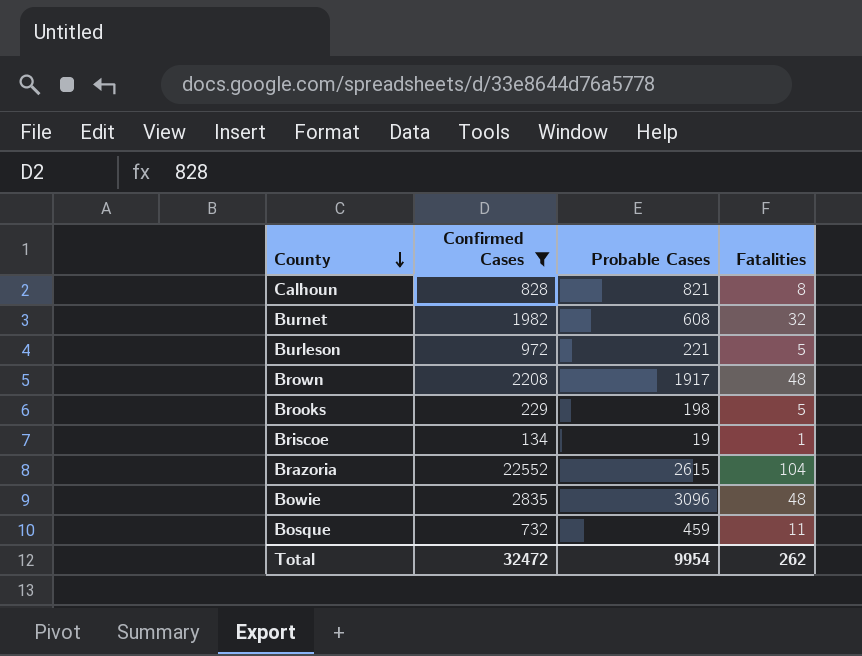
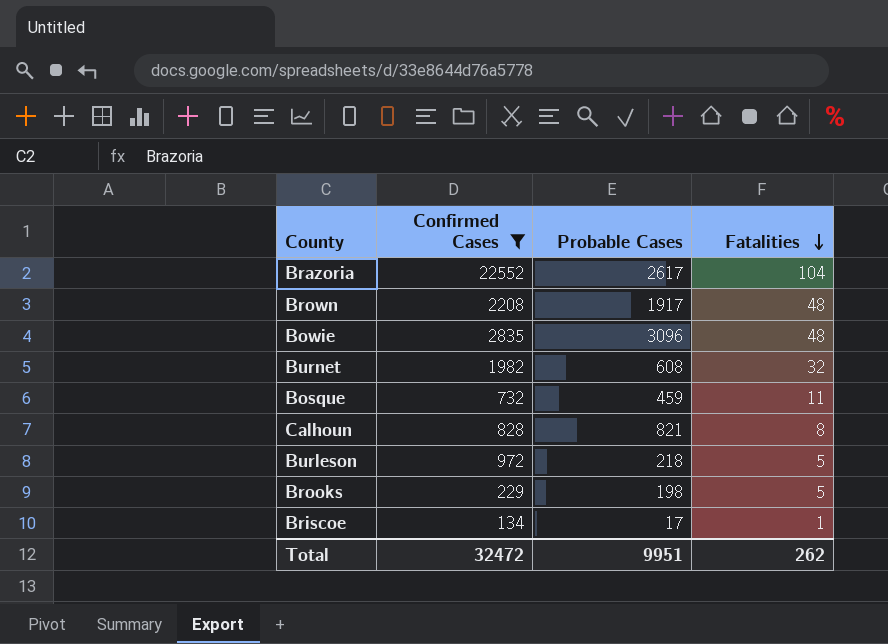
row order: County descending -> Fatalities descending
Brazoria | Probable Cases: 2615 -> 2617
Burleson | Probable Cases: 221 -> 218
Briscoe | Probable Cases: 19 -> 17
Total | Probable Cases: 9954 -> 9951

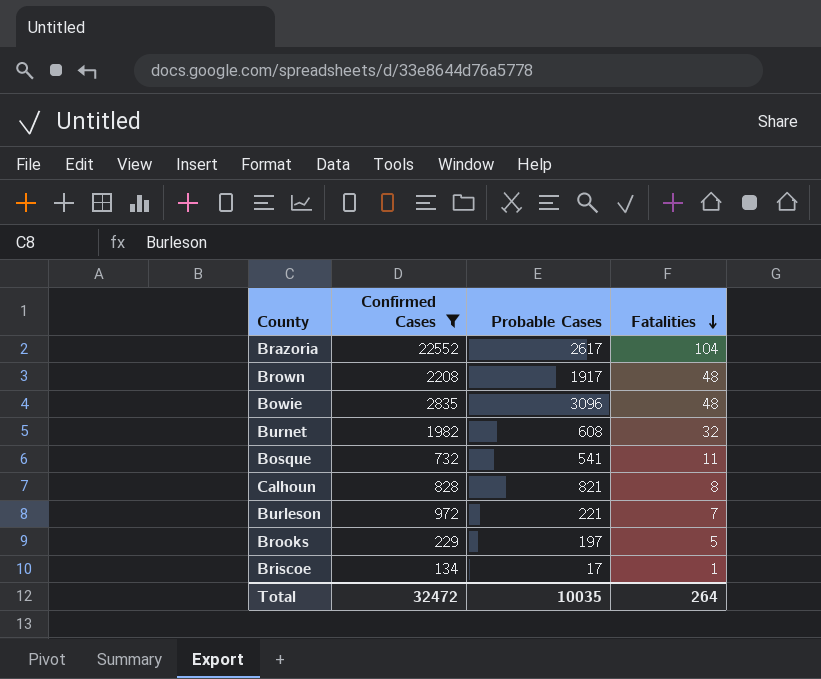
Bosque | Probable Cases: 459 -> 541
Burleson | Probable Cases: 218 -> 221
Burleson | Fatalities: 5 -> 7
Brooks | Probable Cases: 198 -> 197
Total | Probable Cases: 9951 -> 10035
Total | Fatalities: 262 -> 264

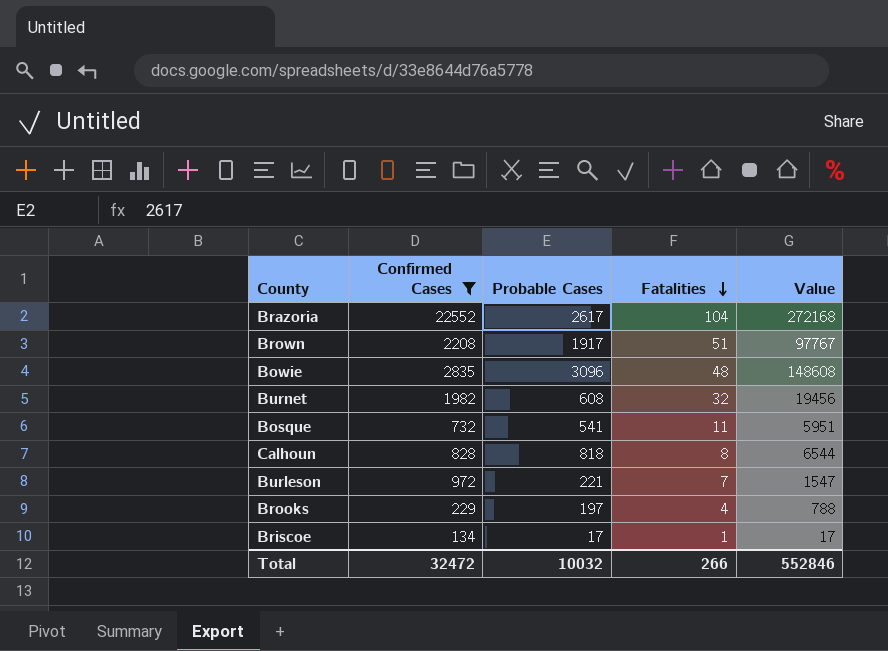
column Value | formula: none -> [Probable Cases] * [Fatalities]
Brown | Fatalities: 48 -> 51
Calhoun | Probable Cases: 821 -> 818
Brooks | Fatalities: 5 -> 4
Total | Probable Cases: 10035 -> 10032
Total | Fatalities: 264 -> 266

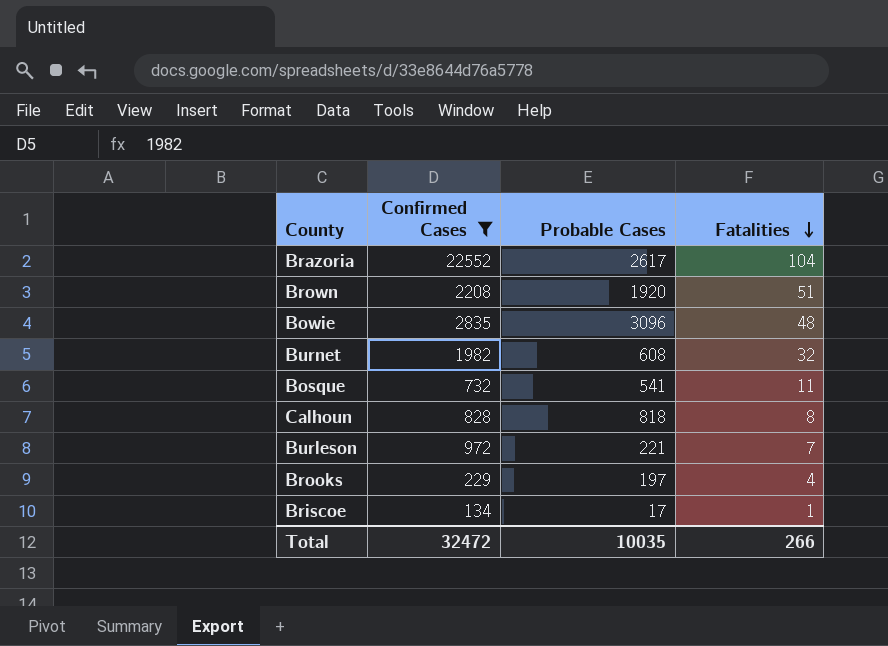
column Value | formula: [Probable Cases] * [Fatalities] -> none
Brown | Probable Cases: 1917 -> 1920
Total | Probable Cases: 10032 -> 10035

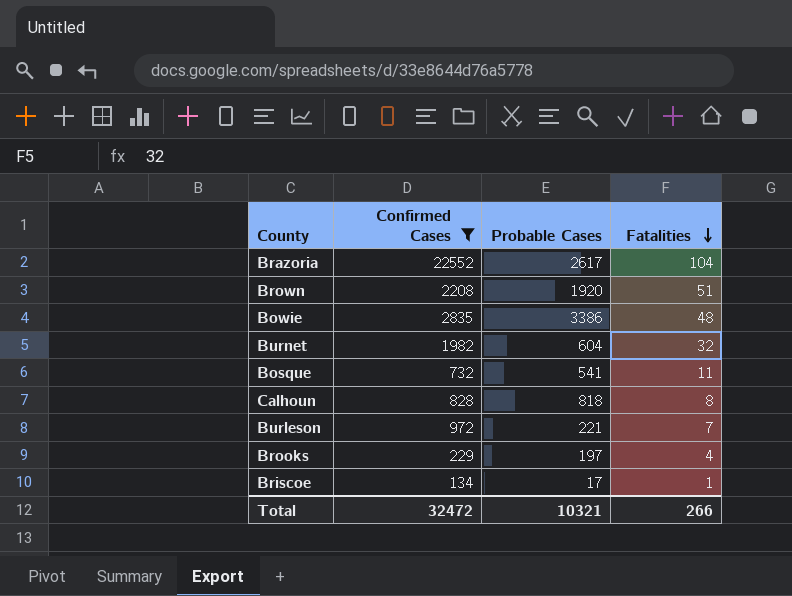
Bowie | Probable Cases: 3096 -> 3386
Burnet | Probable Cases: 608 -> 604
Total | Probable Cases: 10035 -> 10321

